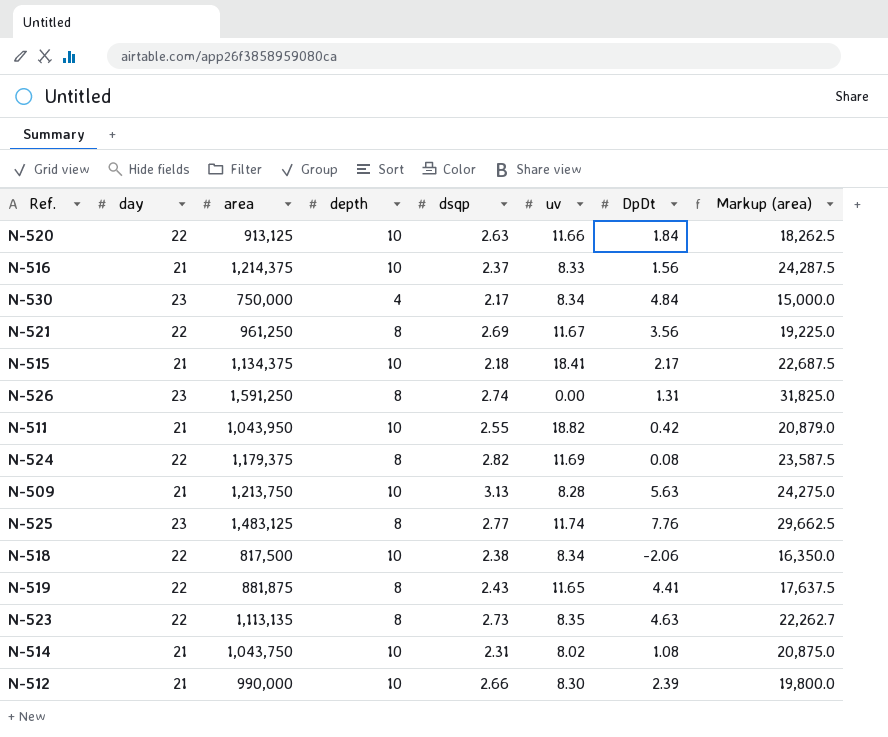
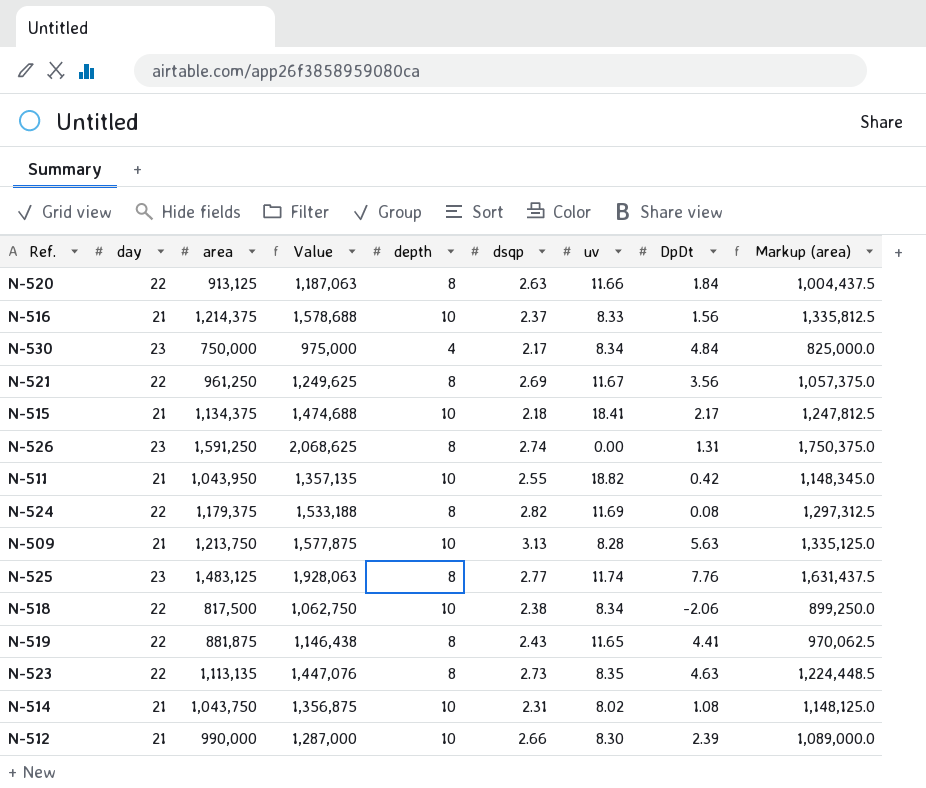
column Value | formula: none -> [area] * 1.3
column Markup (area) | formula: [area] * 0.02 -> [area] * 1.1
N-520 | depth: 10 -> 8

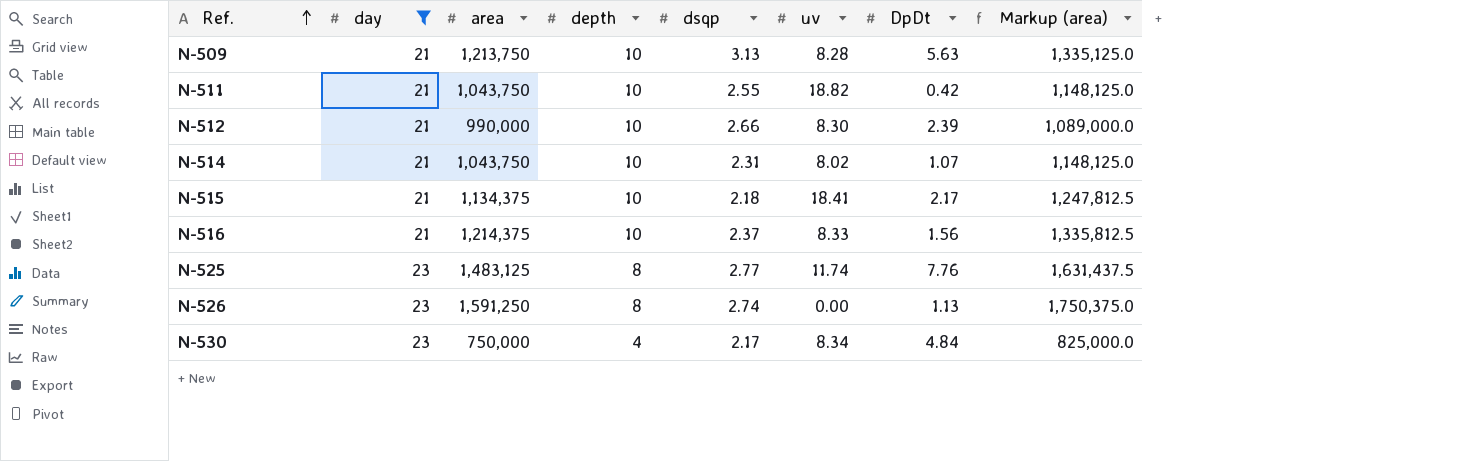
filter: none -> day != 22
row order: none -> Ref. ascending
column Value | formula: [area] * 1.3 -> none
N-511 | area: 1,043,950 -> 1,043,750
N-511 | Markup (area): 1,148,345.0 -> 1,148,125.0
N-514 | DpDt: 1.08 -> 1.07
N-526 | DpDt: 1.31 -> 1.13

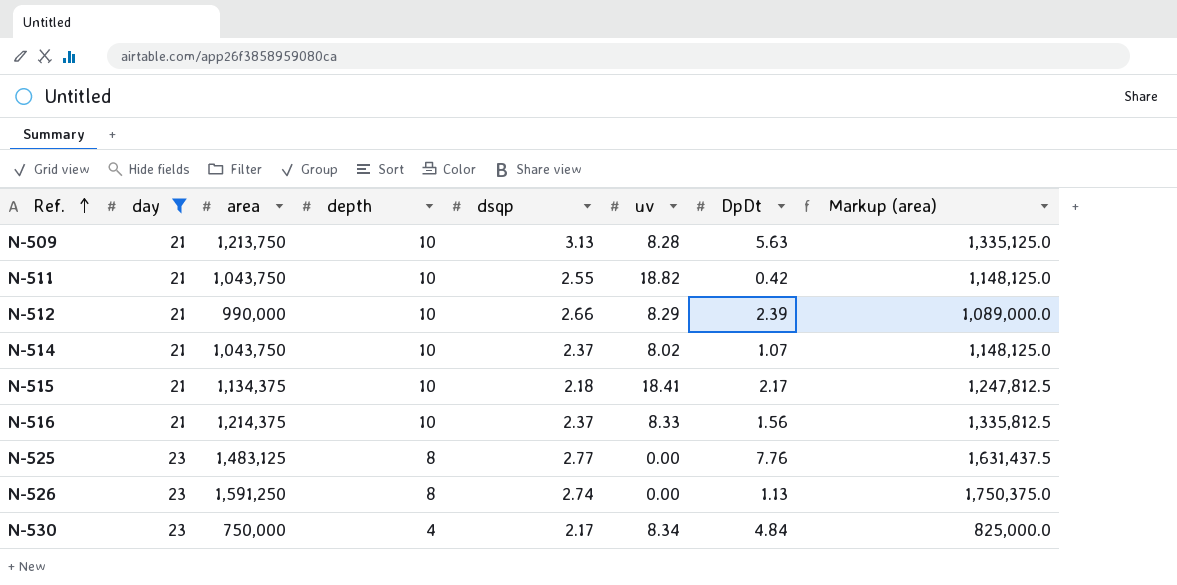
N-512 | uv: 8.30 -> 8.29
N-514 | dsqp: 2.31 -> 2.37
N-525 | uv: 11.74 -> 0.00

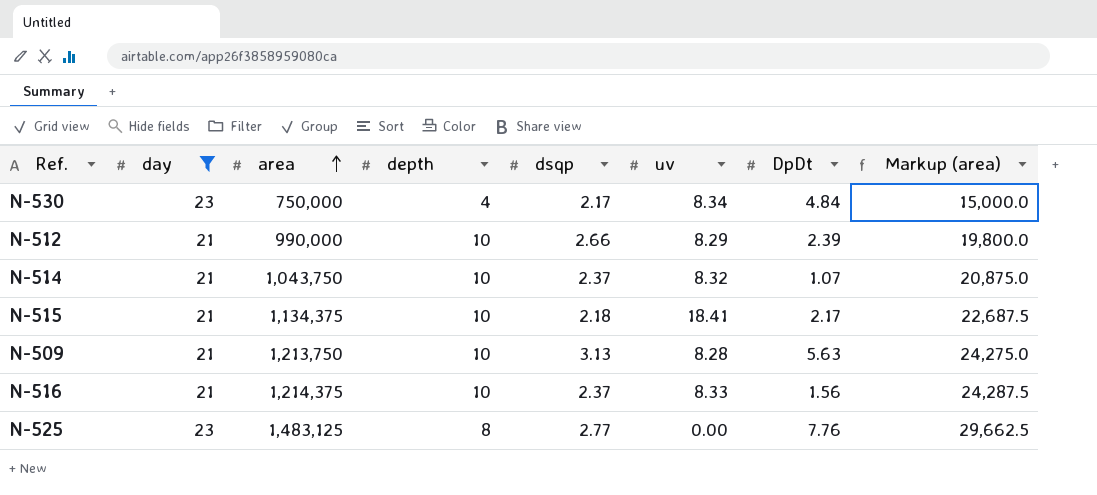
row order: Ref. ascending -> area ascending
column Markup (area) | formula: [area] * 1.1 -> [area] * 0.02
row N-511: 21 | 1,043,750 | 10 | 2.55 | 18.82 | 0.42 | 1,148,125.0 -> none
row N-526: 23 | 1,591,250 | 8 | 2.74 | 0.00 | 1.13 | 1,750,375.0 -> none
N-514 | uv: 8.02 -> 8.32

